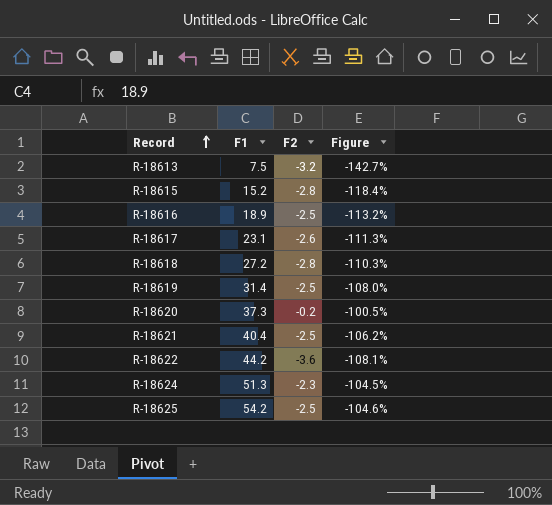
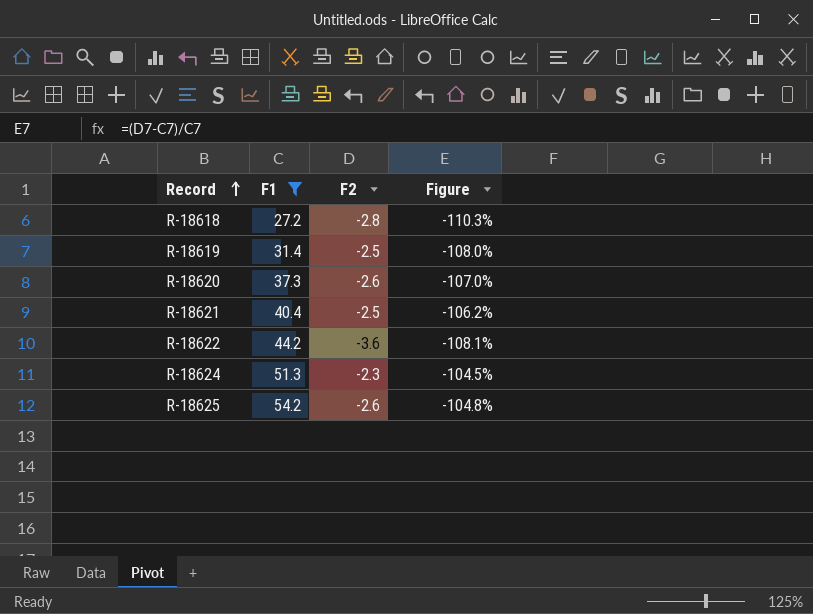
filter: none -> F1 >= 27.2
R-18620 | F2: -0.2 -> -2.6
R-18620 | Figure: -100.5% -> -107.0%
R-18625 | F2: -2.5 -> -2.6
R-18625 | Figure: -104.6% -> -104.8%

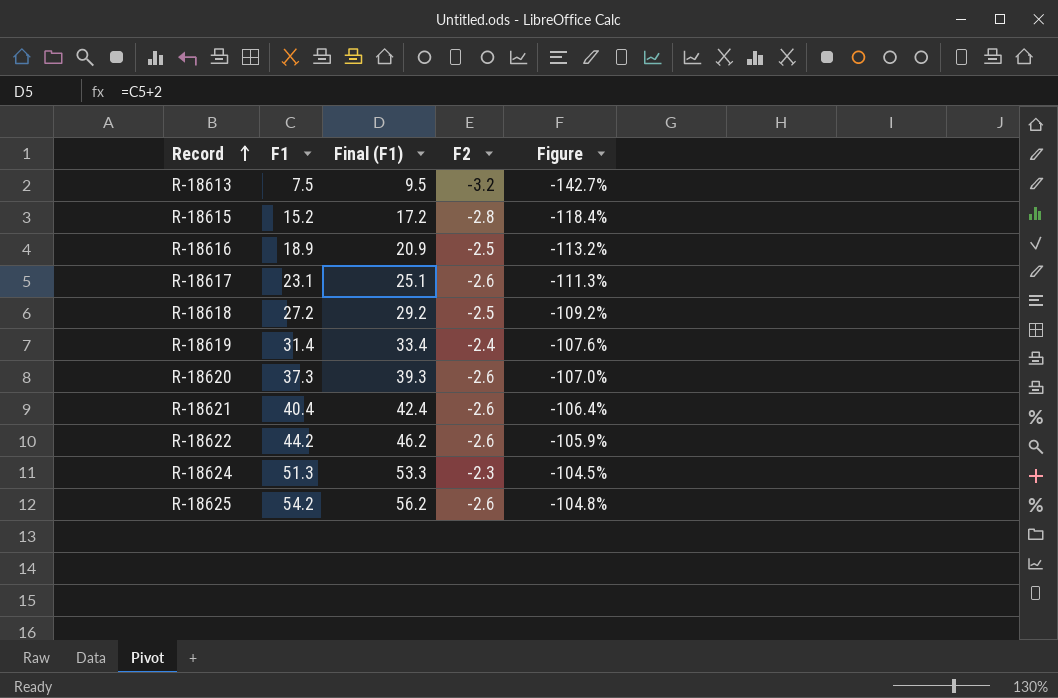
filter: F1 >= 27.2 -> none
column Final (F1) | formula: none -> [F1] + 2
R-18618 | F2: -2.8 -> -2.5
R-18618 | Figure: -110.3% -> -109.2%
R-18619 | F2: -2.5 -> -2.4
R-18619 | Figure: -108.0% -> -107.6%
R-18621 | F2: -2.5 -> -2.6
R-18621 | Figure: -106.2% -> -106.4%
R-18622 | F2: -3.6 -> -2.6
R-18622 | Figure: -108.1% -> -105.9%

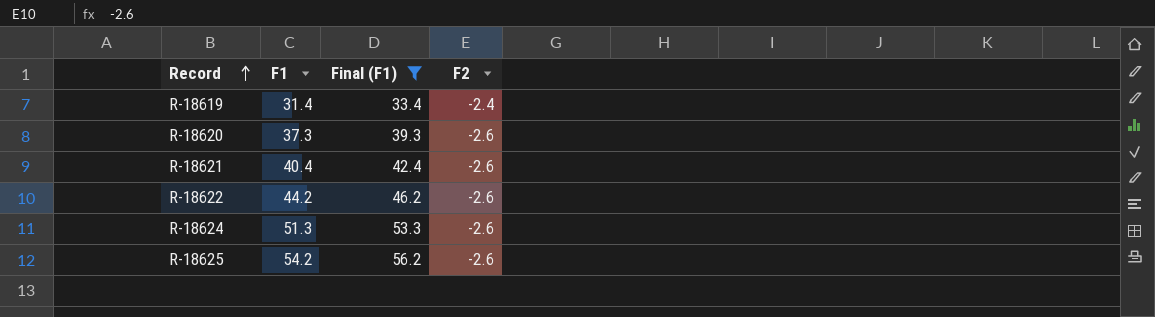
filter: none -> Final (F1) >= 33.4
column Figure | formula: ([F2] - [F1]) / [F1] -> none
R-18624 | F2: -2.3 -> -2.6

